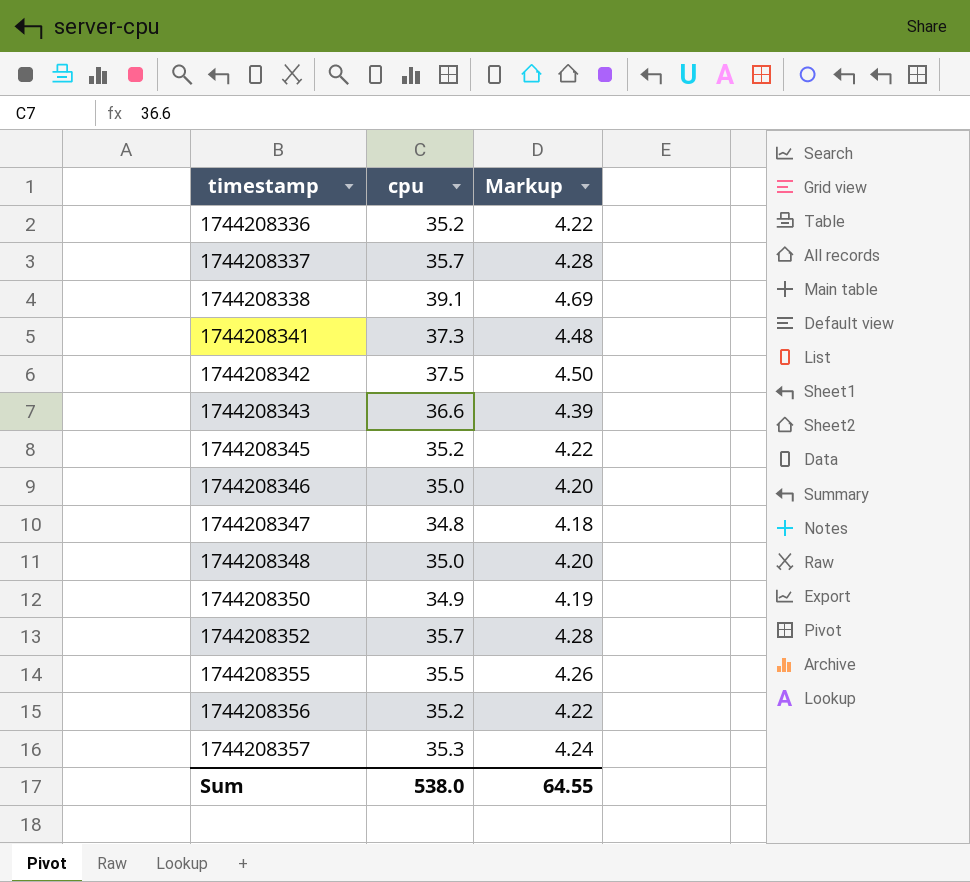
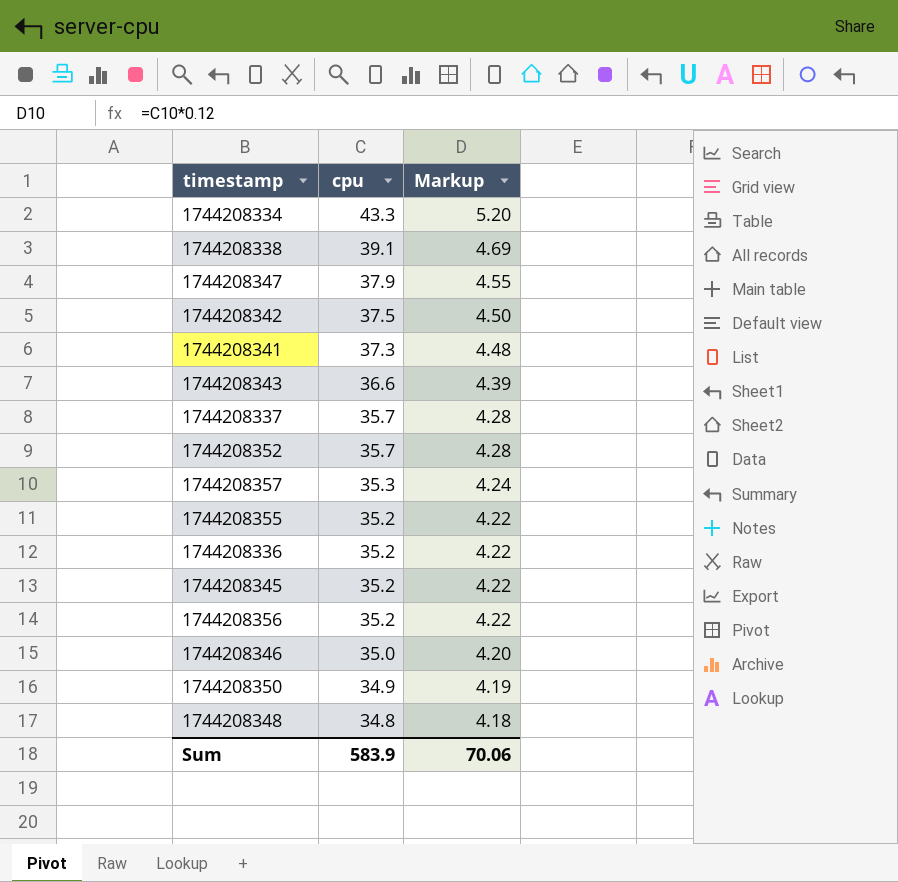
row order: timestamp ascending -> cpu descending
row 1744208334: none -> 43.3 | 5.20
1744208347 | cpu: 34.8 -> 37.9
1744208347 | Markup: 4.18 -> 4.55
1744208355 | cpu: 35.5 -> 35.2
1744208355 | Markup: 4.26 -> 4.22
1744208348 | cpu: 35.0 -> 34.8
1744208348 | Markup: 4.20 -> 4.18
Sum | cpu: 538.0 -> 583.9
Sum | Markup: 64.55 -> 70.06

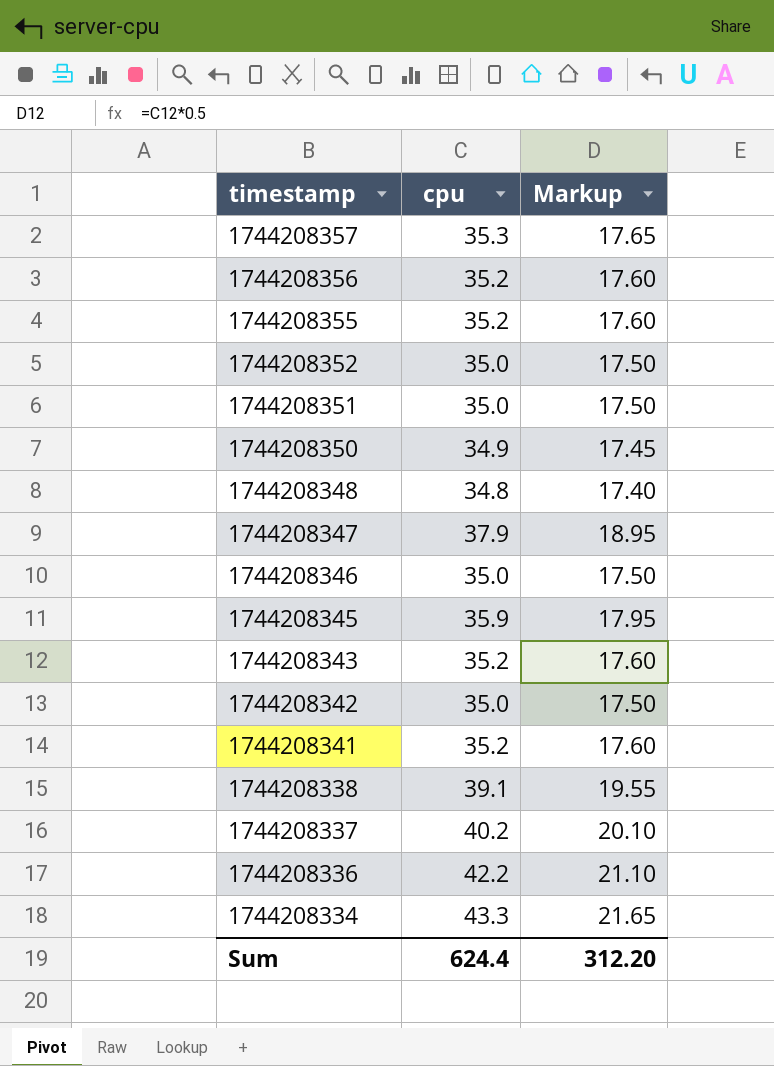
row order: cpu descending -> timestamp descending
column Markup | formula: [cpu] * 0.12 -> [cpu] * 0.5
1744208352 | cpu: 35.7 -> 35.0
row 1744208351: none -> 35.0 | 17.50
1744208345 | cpu: 35.2 -> 35.9
1744208343 | cpu: 36.6 -> 35.2
1744208342 | cpu: 37.5 -> 35.0
1744208341 | cpu: 37.3 -> 35.2
1744208337 | cpu: 35.7 -> 40.2
1744208336 | cpu: 35.2 -> 42.2
Sum | cpu: 583.9 -> 624.4
Sum | Markup: 70.06 -> 312.20

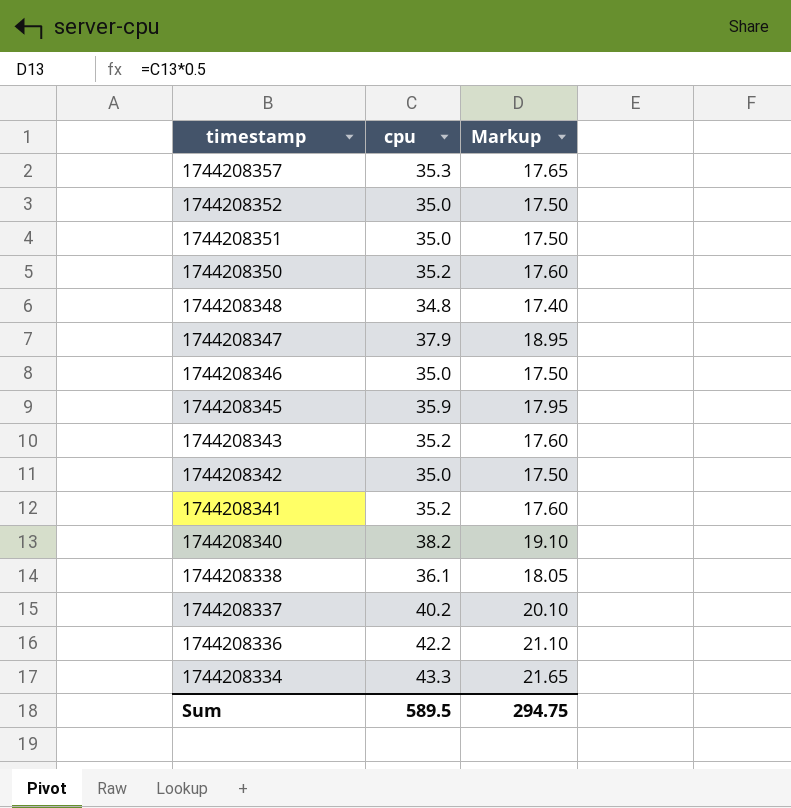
row 1744208356: 35.2 | 17.60 -> none
row 1744208355: 35.2 | 17.60 -> none
1744208350 | cpu: 34.9 -> 35.2
1744208350 | Markup: 17.45 -> 17.60
row 1744208340: none -> 38.2 | 19.10
1744208338 | cpu: 39.1 -> 36.1
1744208338 | Markup: 19.55 -> 18.05
Sum | cpu: 624.4 -> 589.5
Sum | Markup: 312.20 -> 294.75

